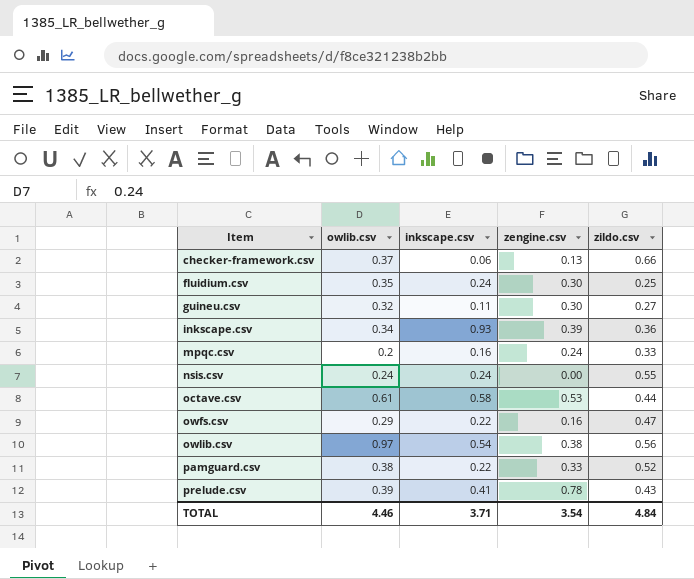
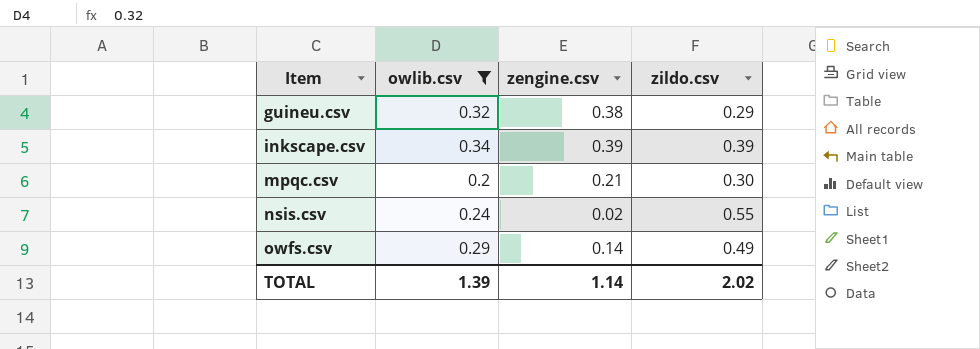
filter: none -> owlib.csv <= 0.34
column inkscape.csv | position: 3 -> none
guineu.csv | zengine.csv: 0.30 -> 0.38
guineu.csv | zildo.csv: 0.27 -> 0.29
inkscape.csv | zildo.csv: 0.36 -> 0.39
mpqc.csv | zengine.csv: 0.24 -> 0.21
mpqc.csv | zildo.csv: 0.33 -> 0.30
nsis.csv | zengine.csv: 0.00 -> 0.02
owfs.csv | zengine.csv: 0.16 -> 0.14
owfs.csv | zildo.csv: 0.47 -> 0.49
TOTAL | owlib.csv: 4.46 -> 1.39
TOTAL | zengine.csv: 3.54 -> 1.14
TOTAL | zildo.csv: 4.84 -> 2.02

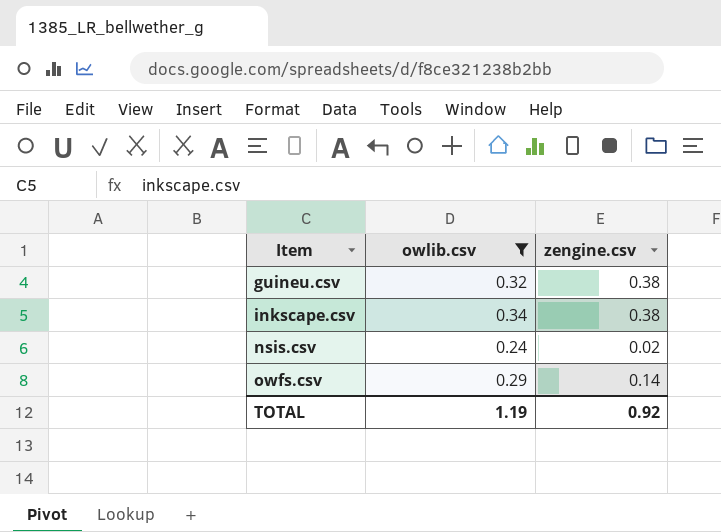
column zildo.csv | position: 4 -> none
row mpqc.csv: 0.2 | 0.21 | 0.30 -> none
inkscape.csv | zengine.csv: 0.39 -> 0.38
TOTAL | owlib.csv: 1.39 -> 1.19
TOTAL | zengine.csv: 1.14 -> 0.92

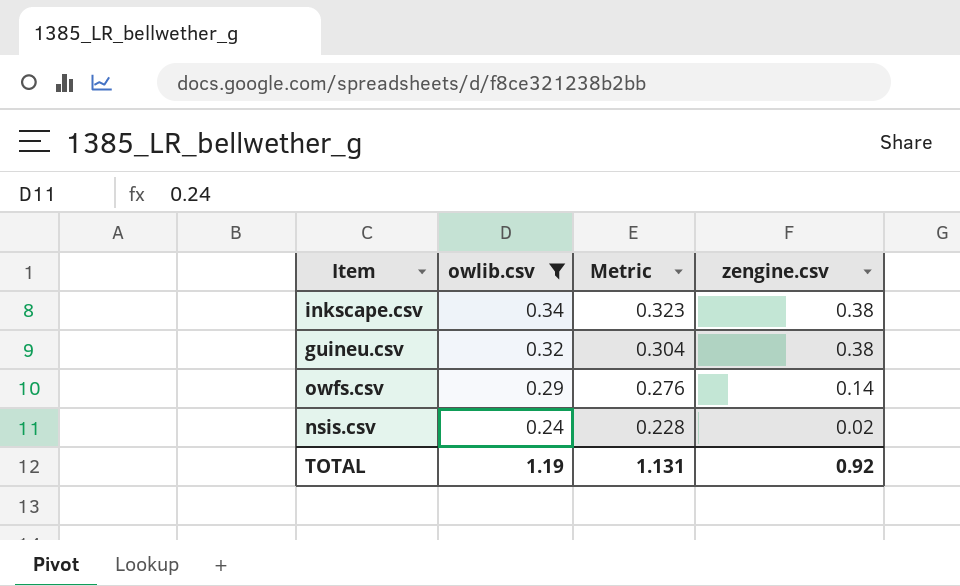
row order: Item ascending -> owlib.csv descending
column Metric | formula: none -> [owlib.csv] * 0.95

